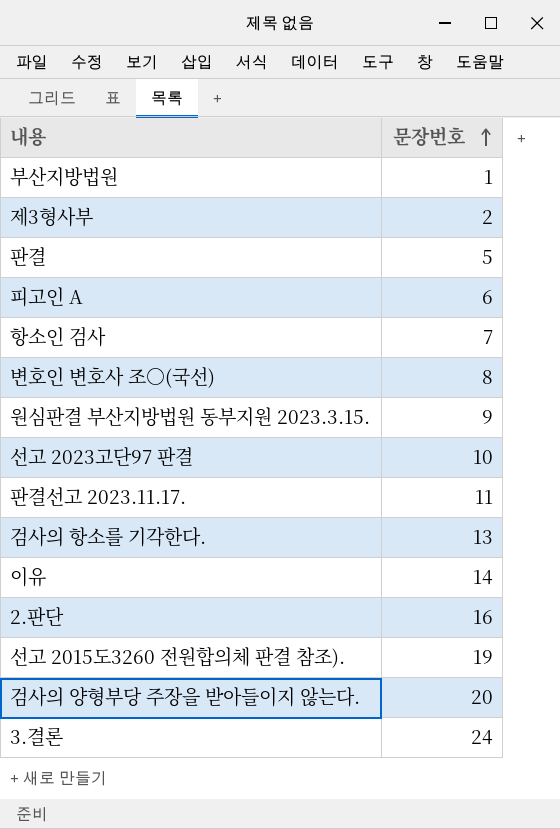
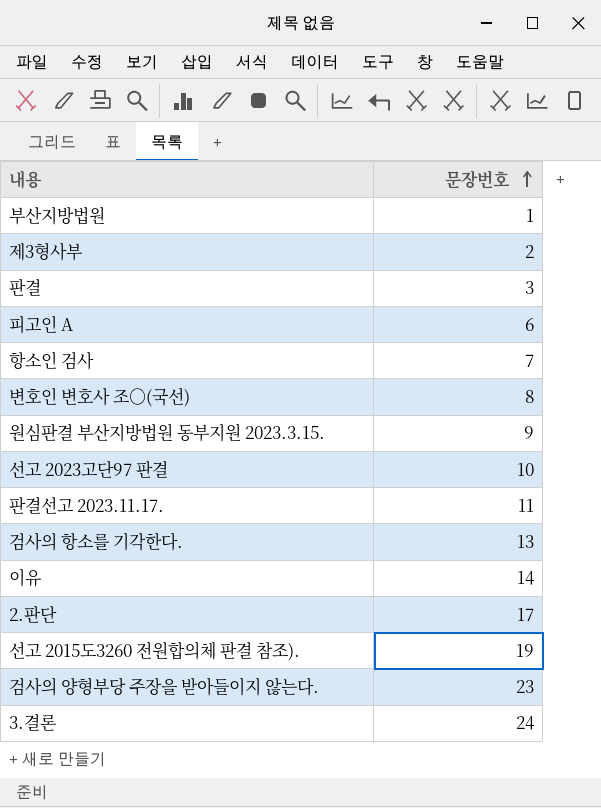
판결 | 문장번호: 5 -> 3
2.판단 | 문장번호: 16 -> 17
검사의 양형부당 주장을 받아들이지 않는다. | 문장번호: 20 -> 23

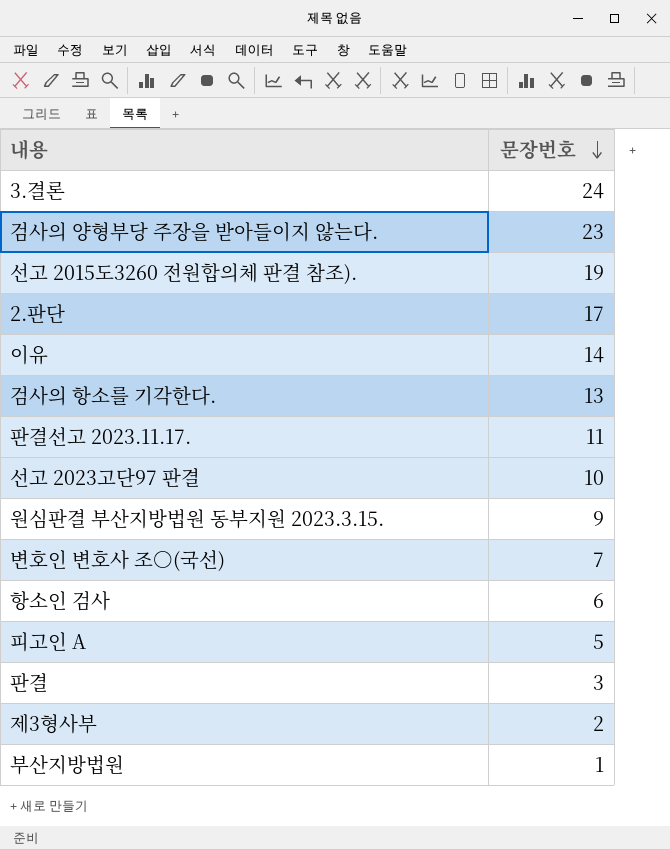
row order: 문장번호 ascending -> 문장번호 descending
변호인 변호사 조○(국선) | 문장번호: 8 -> 7
항소인 검사 | 문장번호: 7 -> 6
피고인 A | 문장번호: 6 -> 5

